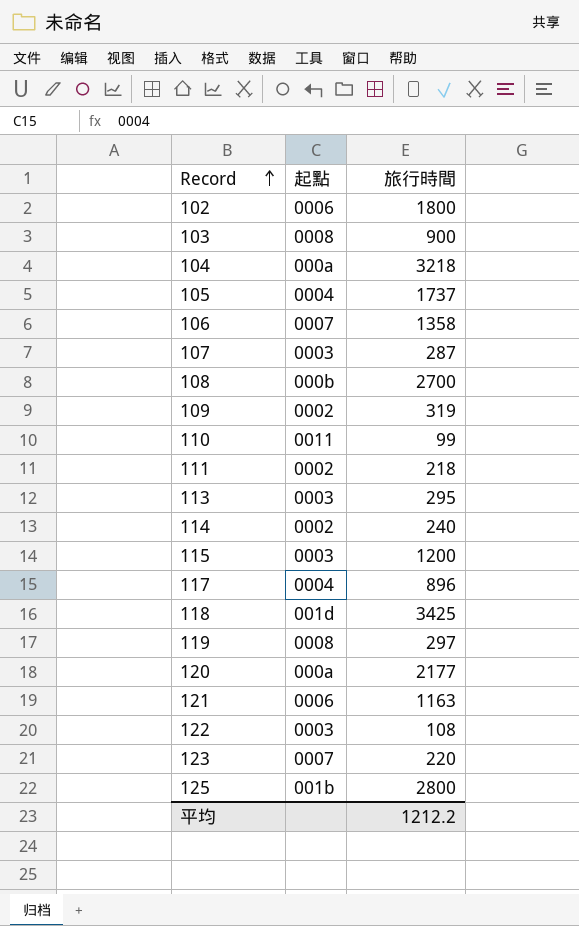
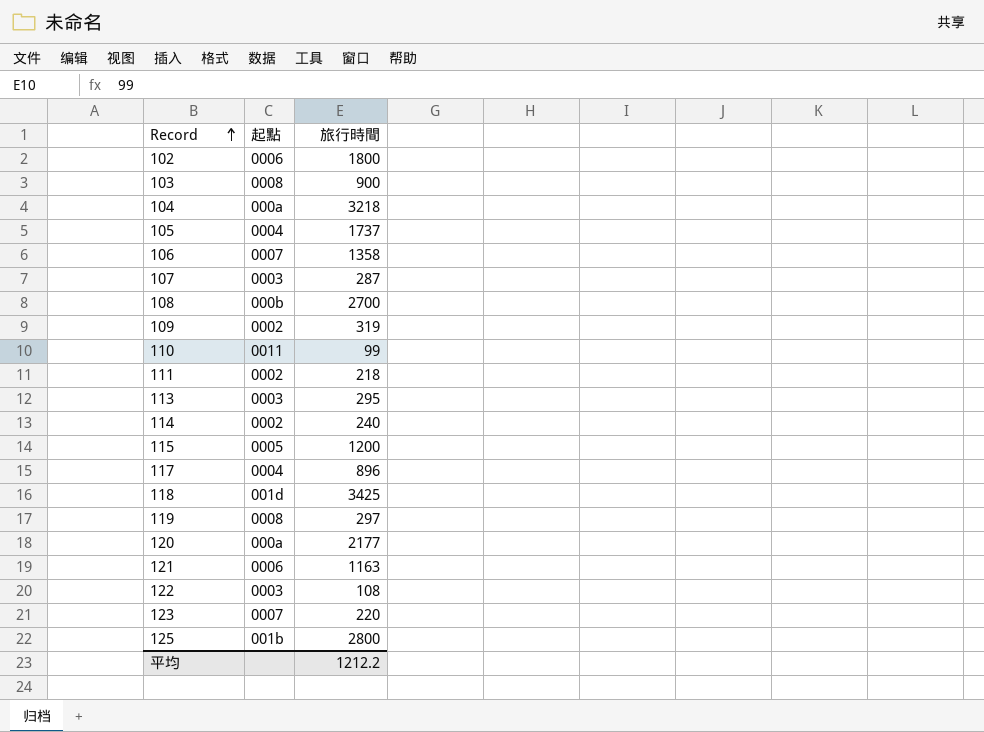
115 | 起點: 0003 -> 0005

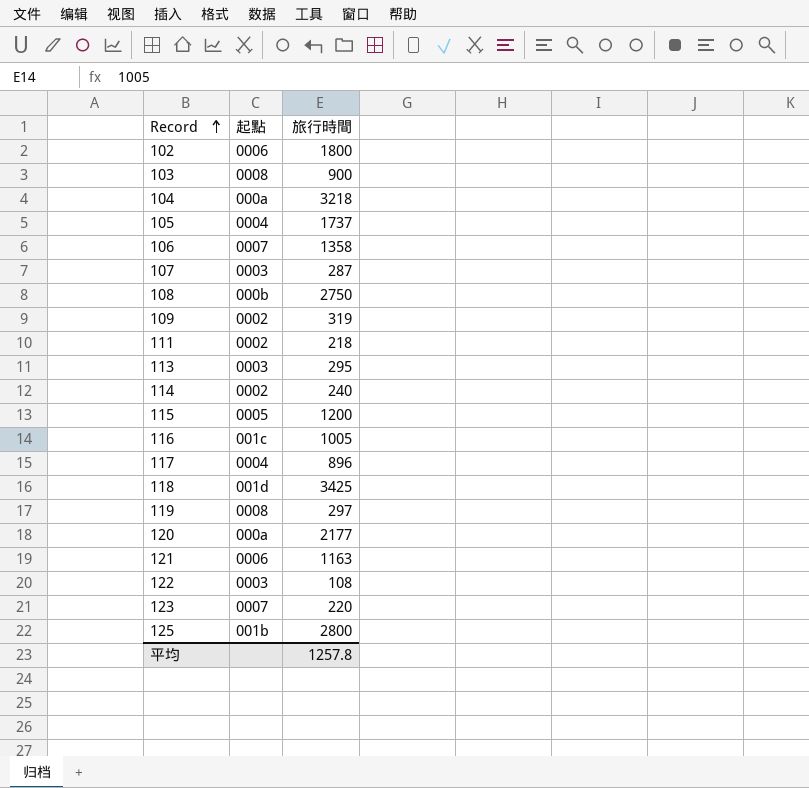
row 110: 0011 | 99 -> none
108 | 旅行時間: 2700 -> 2750
row 116: none -> 001c | 1005
平均 | 旅行時間: 1212.2 -> 1257.8

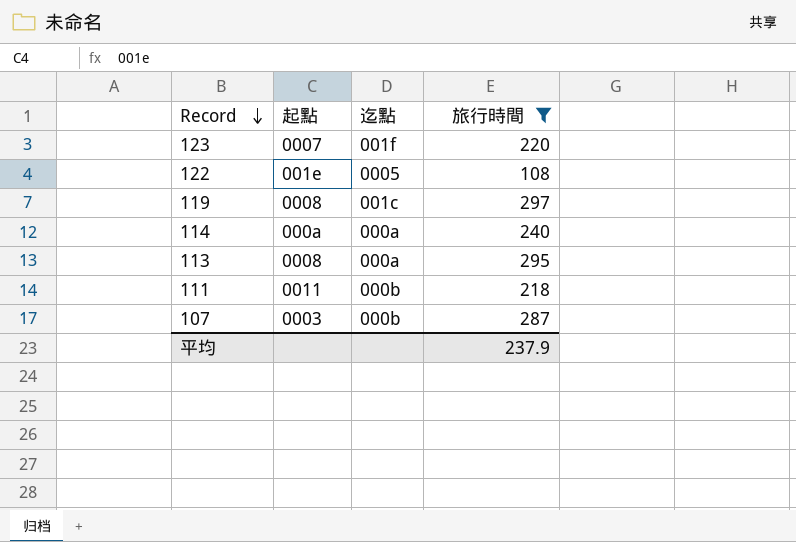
filter: none -> 旅行時間 <= 297
row order: Record ascending -> Record descending
column 迄點 | position: none -> 3
122 | 起點: 0003 -> 001e
114 | 起點: 0002 -> 000a
113 | 起點: 0003 -> 0008
111 | 起點: 0002 -> 0011
平均 | 旅行時間: 1257.8 -> 237.9

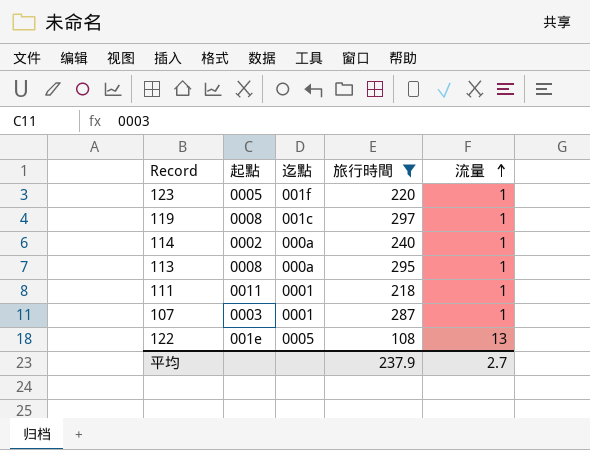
row order: Record descending -> 流量 ascending
column 流量 | position: none -> 5
123 | 起點: 0007 -> 0005
114 | 起點: 000a -> 0002
111 | 迄點: 000b -> 0001
107 | 迄點: 000b -> 0001

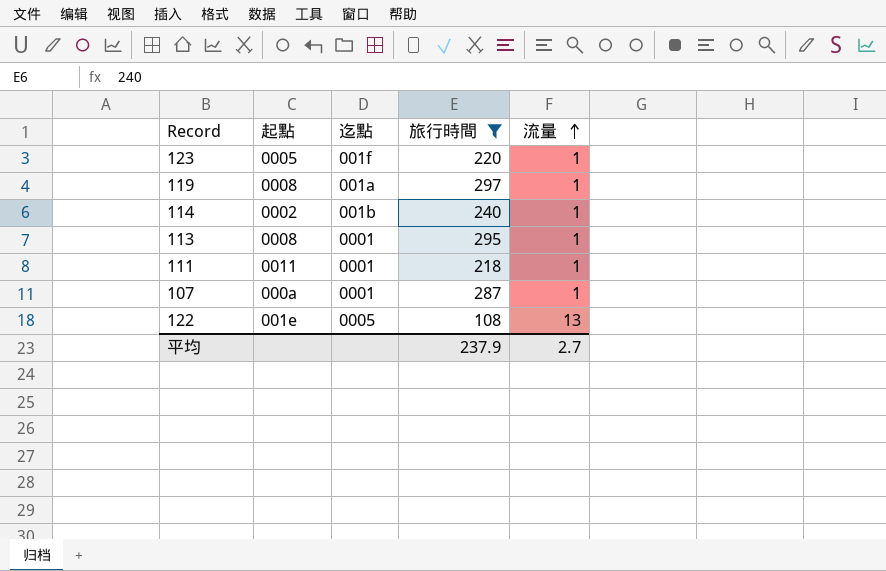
119 | 迄點: 001c -> 001a
114 | 迄點: 000a -> 001b
113 | 迄點: 000a -> 0001
107 | 起點: 0003 -> 000a

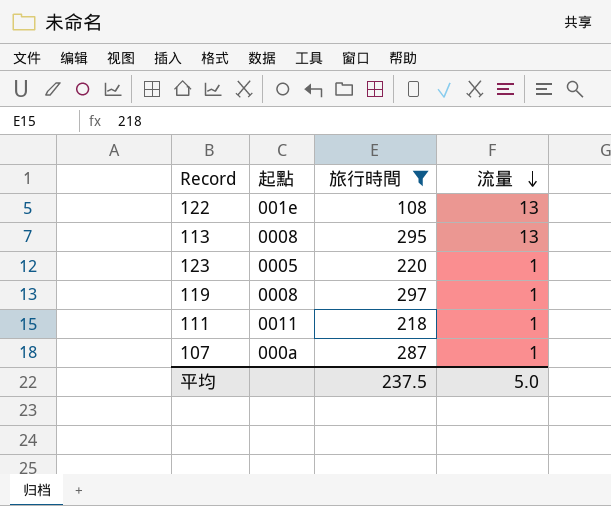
row order: 流量 ascending -> 流量 descending
column 迄點 | position: 3 -> none
row 114: 0002 | 001b | 240 | 1 -> none
113 | 流量: 1 -> 13
平均 | 旅行時間: 237.9 -> 237.5
平均 | 流量: 2.7 -> 5.0

